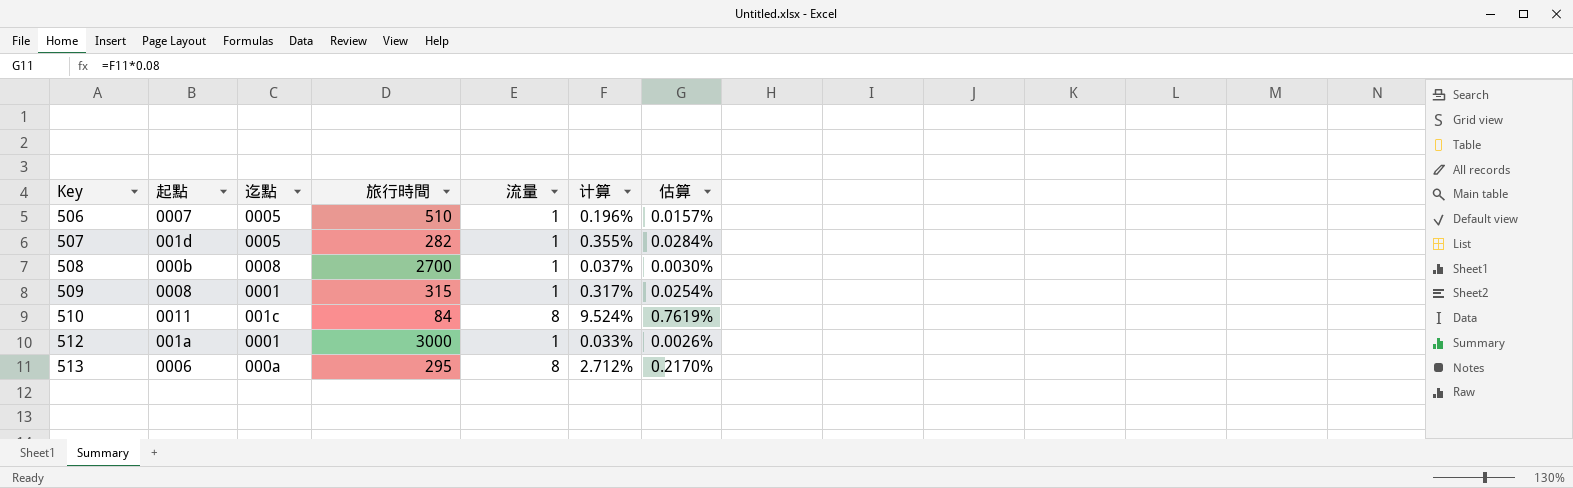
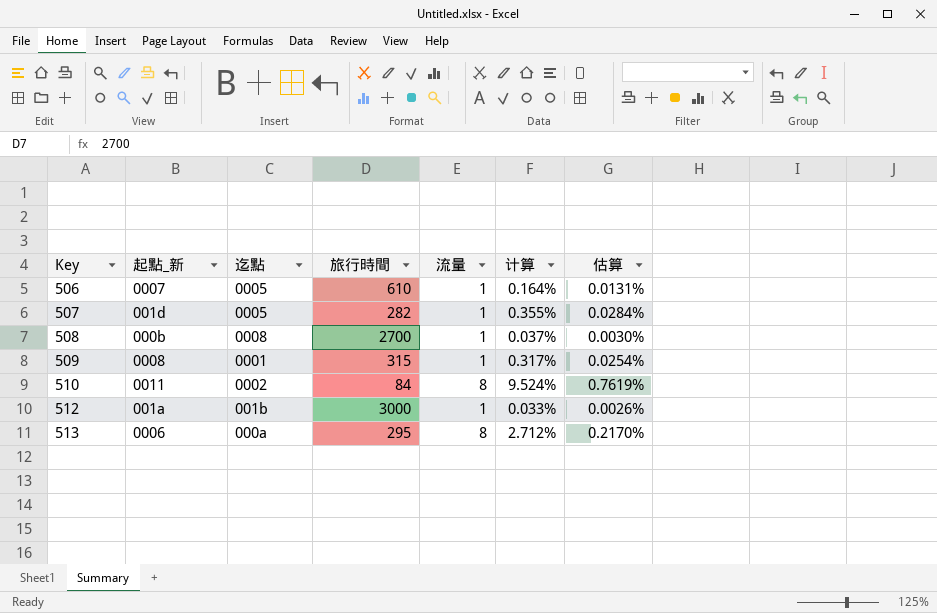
column name: 起點 -> 起點_新
506 | 旅行時間: 510 -> 610
506 | 计算: 0.196% -> 0.164%
506 | 估算: 0.0157% -> 0.0131%
510 | 迄點: 001c -> 0002
512 | 迄點: 0001 -> 001b

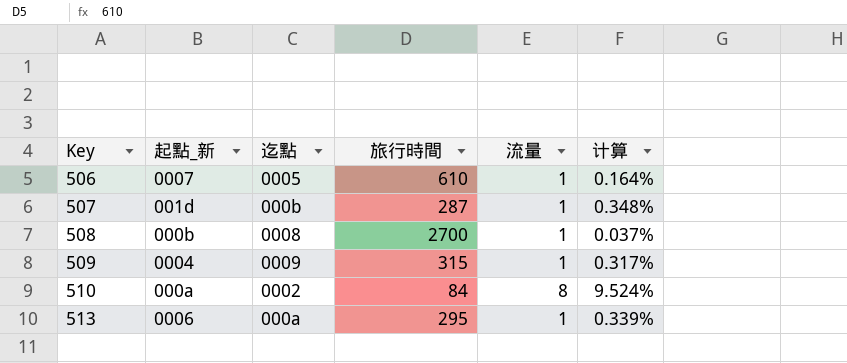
column 估算 | formula: [计算] * 0.08 -> none
row 512: 001a | 001b | 3000 | 1 | 0.033% | 0.0026% -> none
507 | 迄點: 0005 -> 000b
507 | 旅行時間: 282 -> 287
507 | 计算: 0.355% -> 0.348%
509 | 起點_新: 0008 -> 0004
509 | 迄點: 0001 -> 0009
510 | 起點_新: 0011 -> 000a
513 | 流量: 8 -> 1
513 | 计算: 2.712% -> 0.339%

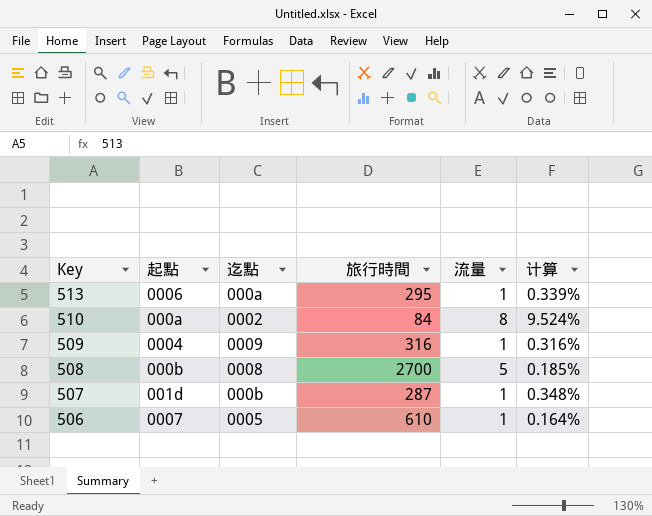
row order: Key ascending -> Key descending
column name: 起點_新 -> 起點
509 | 旅行時間: 315 -> 316
509 | 计算: 0.317% -> 0.316%
508 | 流量: 1 -> 5
508 | 计算: 0.037% -> 0.185%

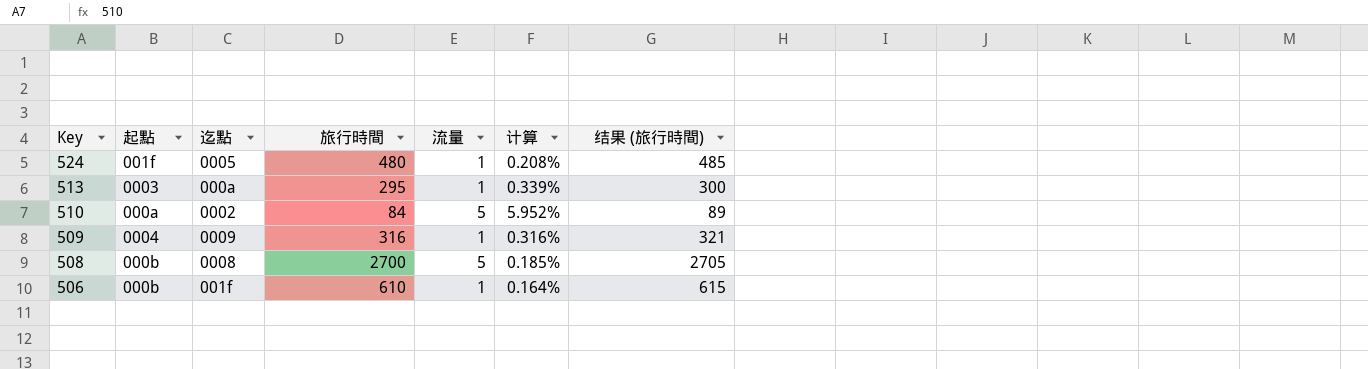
column 结果 (旅行時間) | formula: none -> [旅行時間] + 5
row 507: 001d | 000b | 287 | 1 | 0.348% -> none
row 524: none -> 001f | 0005 | 480 | 1 | 0.208% | 485
513 | 起點: 0006 -> 0003
510 | 流量: 8 -> 5
510 | 计算: 9.524% -> 5.952%
506 | 起點: 0007 -> 000b
506 | 迄點: 0005 -> 001f

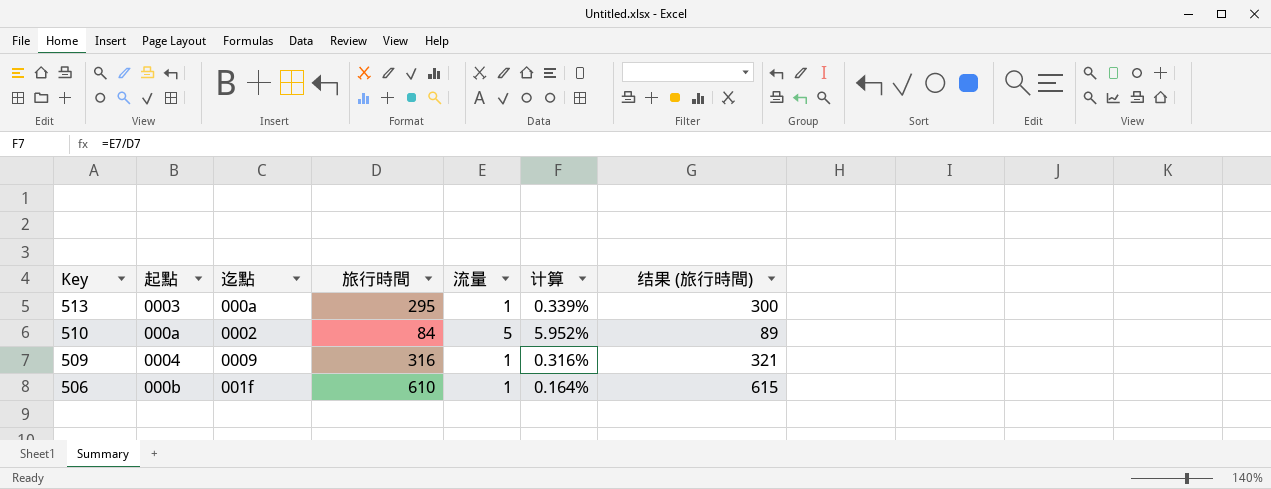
row 524: 001f | 0005 | 480 | 1 | 0.208% | 485 -> none
row 508: 000b | 0008 | 2700 | 5 | 0.185% | 2705 -> none

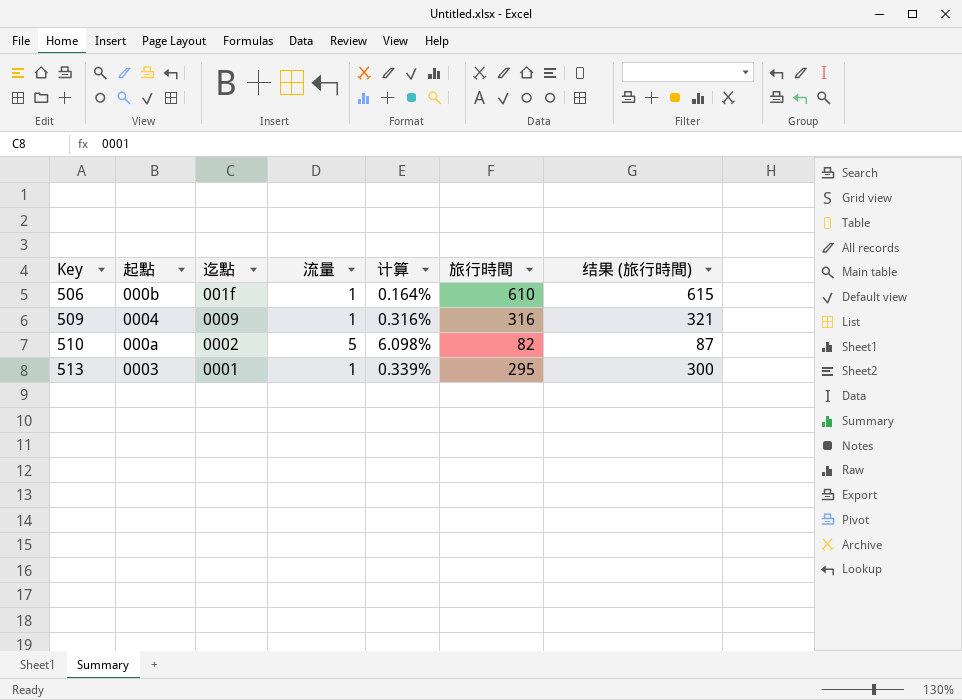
row order: Key descending -> Key ascending
column 旅行時間 | position: 4 -> 6
510 | 计算: 5.952% -> 6.098%
510 | 旅行時間: 84 -> 82
510 | 结果 (旅行時間): 89 -> 87
513 | 迄點: 000a -> 0001

